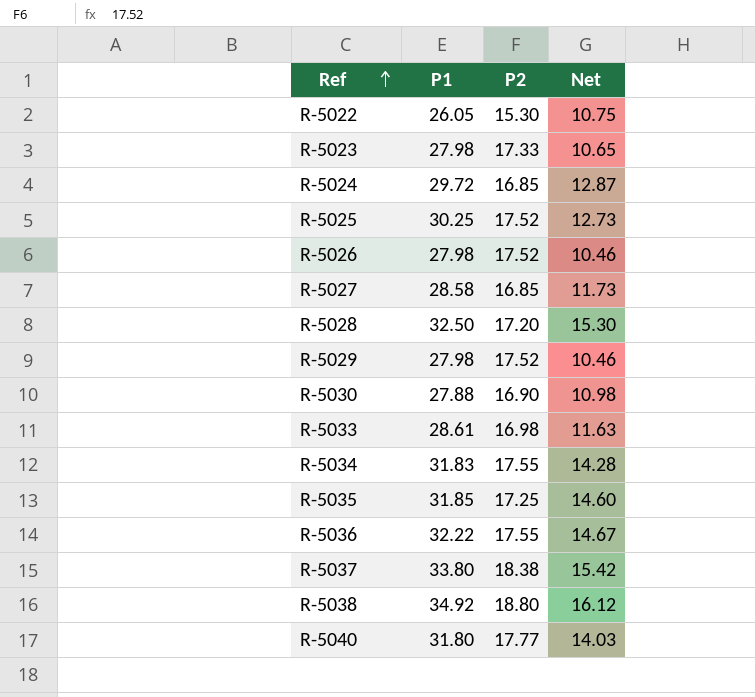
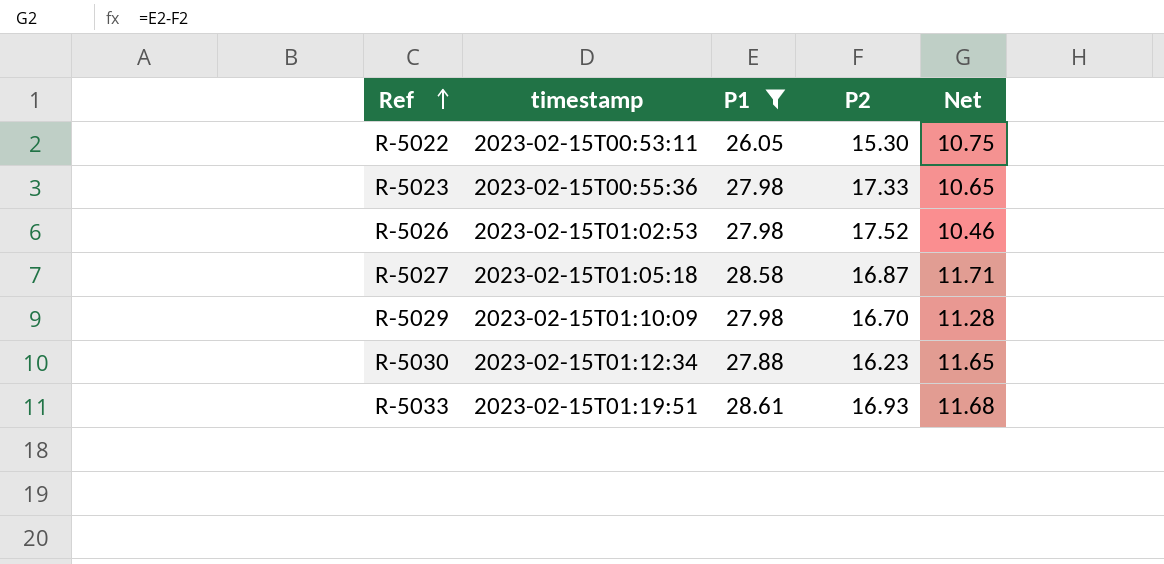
filter: none -> P1 <= 28.61
column timestamp | position: none -> 2
R-5027 | P2: 16.85 -> 16.87
R-5027 | Net: 11.73 -> 11.71
R-5029 | P2: 17.52 -> 16.70
R-5029 | Net: 10.46 -> 11.28
R-5030 | P2: 16.90 -> 16.23
R-5030 | Net: 10.98 -> 11.65
R-5033 | P2: 16.98 -> 16.93
R-5033 | Net: 11.63 -> 11.68

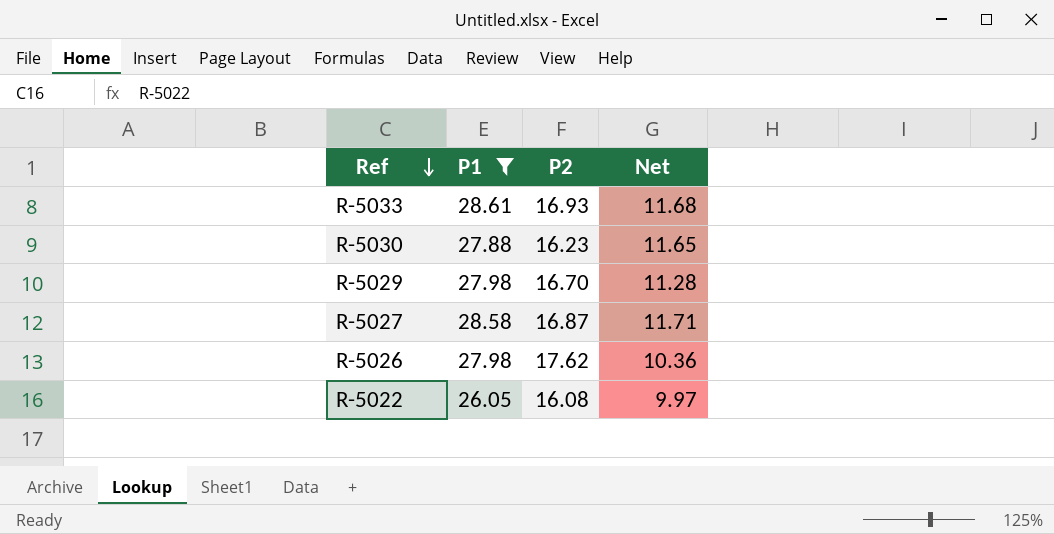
row order: Ref ascending -> Ref descending
column timestamp | position: 2 -> none
row R-5023: 2023-02-15T00:55:36 | 27.98 | 17.33 | 10.65 -> none
R-5026 | P2: 17.52 -> 17.62
R-5026 | Net: 10.46 -> 10.36
R-5022 | P2: 15.30 -> 16.08
R-5022 | Net: 10.75 -> 9.97

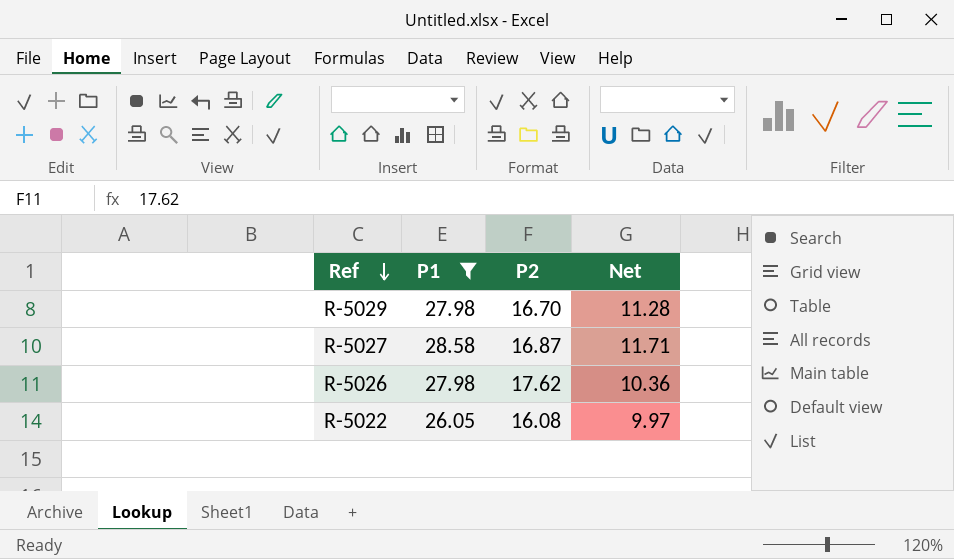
row R-5033: 28.61 | 16.93 | 11.68 -> none
row R-5030: 27.88 | 16.23 | 11.65 -> none

